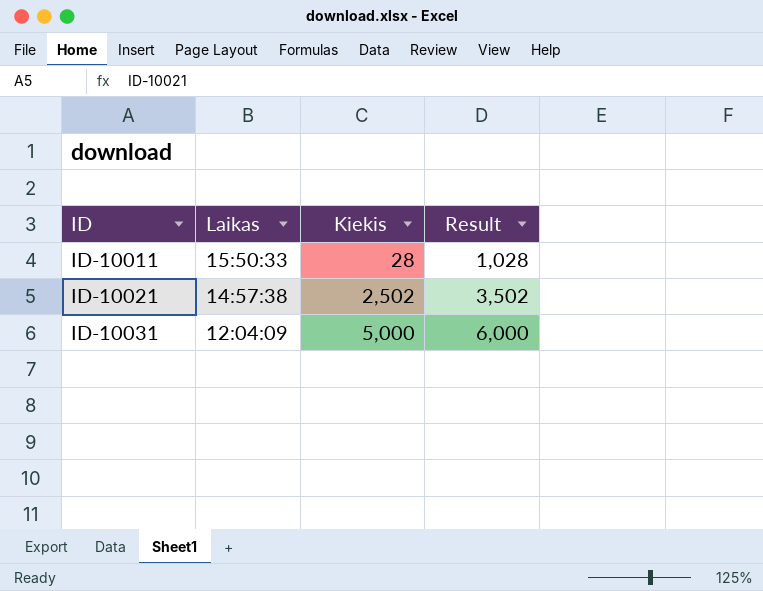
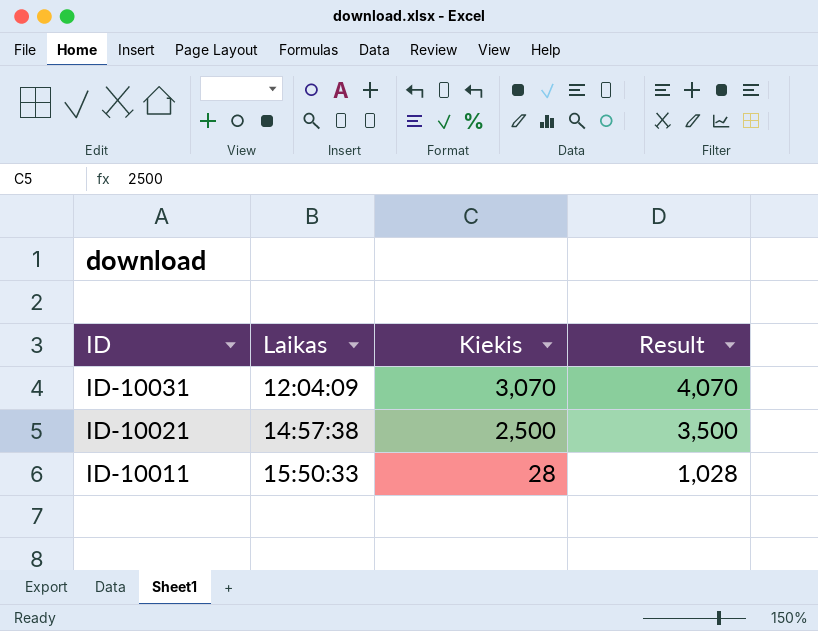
row order: ID ascending -> ID descending
ID-10031 | Kiekis: 5,000 -> 3,070
ID-10031 | Result: 6,000 -> 4,070
ID-10021 | Kiekis: 2,502 -> 2,500
ID-10021 | Result: 3,502 -> 3,500

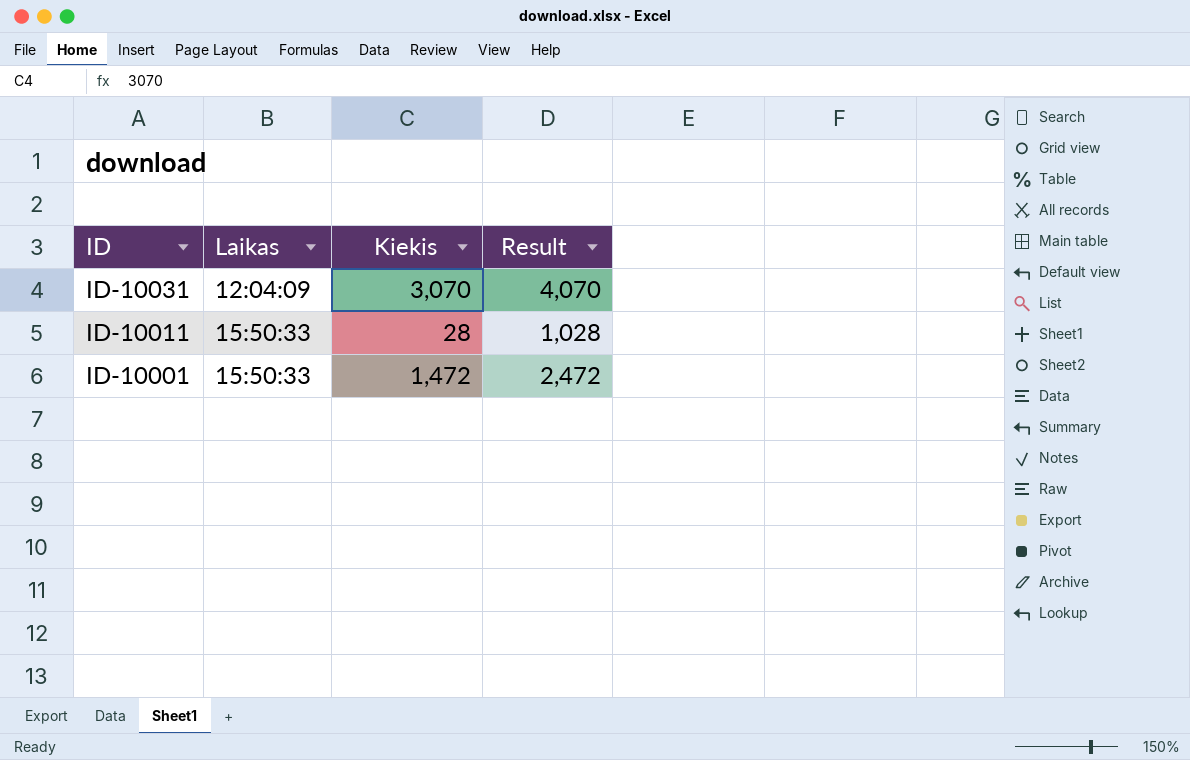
row ID-10021: 14:57:38 | 2,500 | 3,500 -> none
row ID-10001: none -> 15:50:33 | 1,472 | 2,472

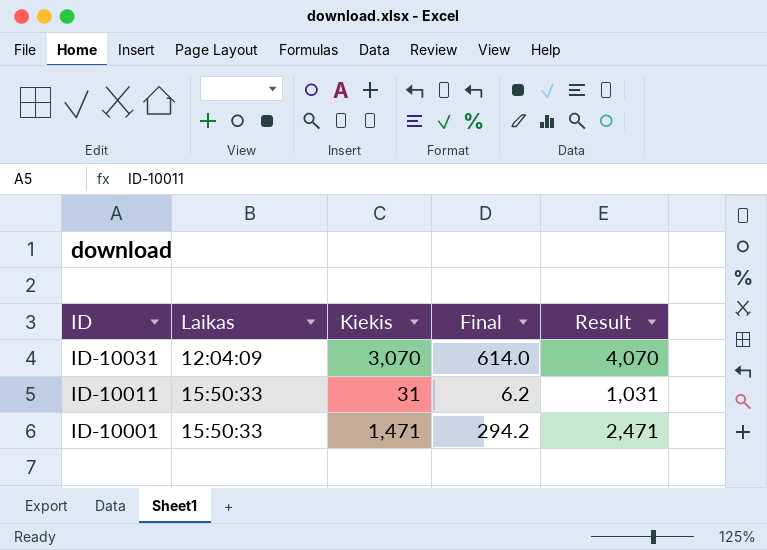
column Final | formula: none -> [Kiekis] * 0.2
ID-10011 | Kiekis: 28 -> 31
ID-10011 | Result: 1,028 -> 1,031
ID-10001 | Kiekis: 1,472 -> 1,471
ID-10001 | Result: 2,472 -> 2,471

